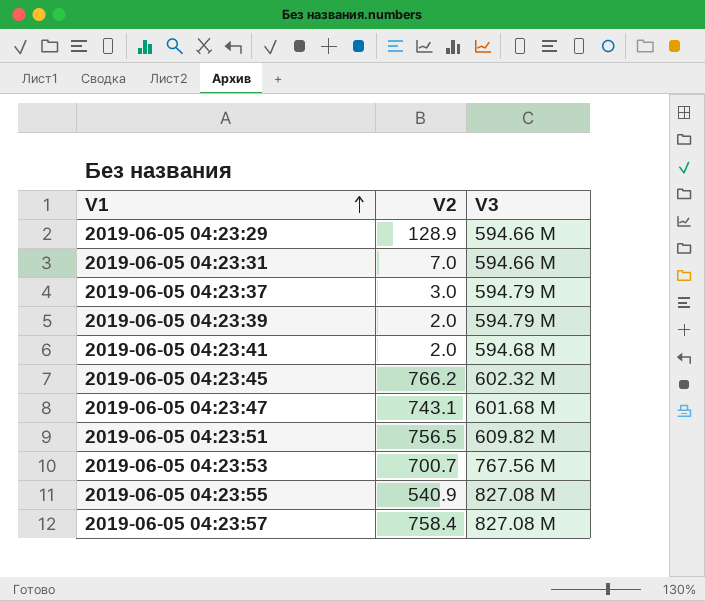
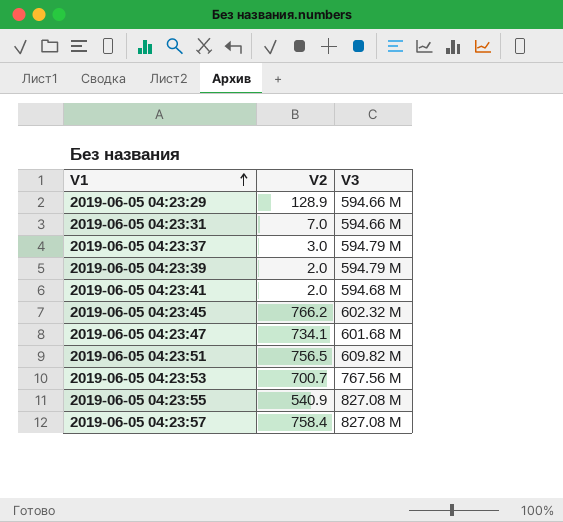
2019-06-05 04:23:47 | V2: 743.1 -> 734.1

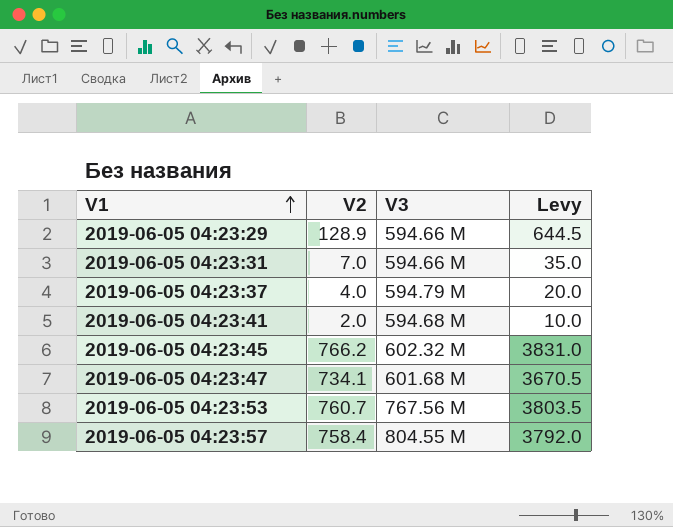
column Levy | formula: none -> [V2] * 5
row 2019-06-05 04:23:39: 2.0 | 594.79 M -> none
row 2019-06-05 04:23:51: 756.5 | 609.82 M -> none
row 2019-06-05 04:23:55: 540.9 | 827.08 M -> none
2019-06-05 04:23:37 | V2: 3.0 -> 4.0
2019-06-05 04:23:53 | V2: 700.7 -> 760.7
2019-06-05 04:23:57 | V3: 827.08 M -> 804.55 M

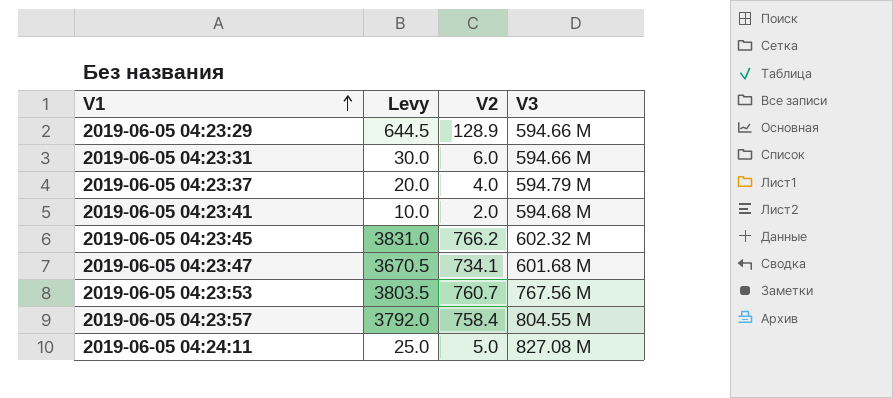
column Levy | position: 4 -> 2
2019-06-05 04:23:31 | Levy: 35.0 -> 30.0
2019-06-05 04:23:31 | V2: 7.0 -> 6.0
row 2019-06-05 04:24:11: none -> 25.0 | 5.0 | 827.08 M

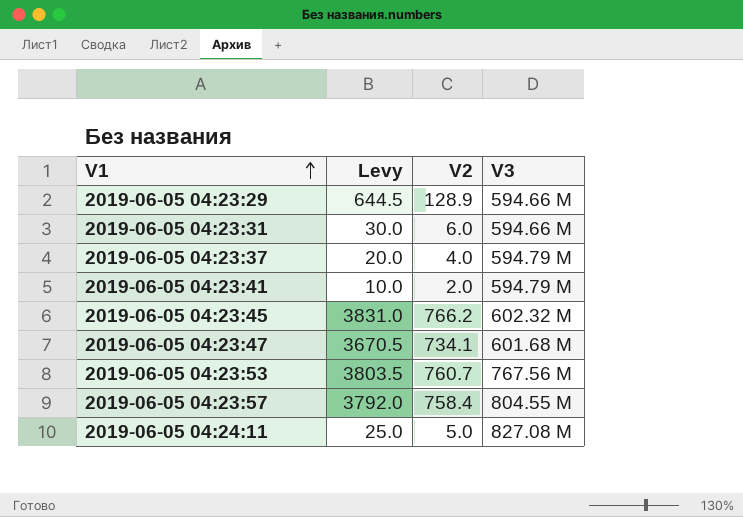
2019-06-05 04:23:41 | V3: 594.68 M -> 594.79 M

